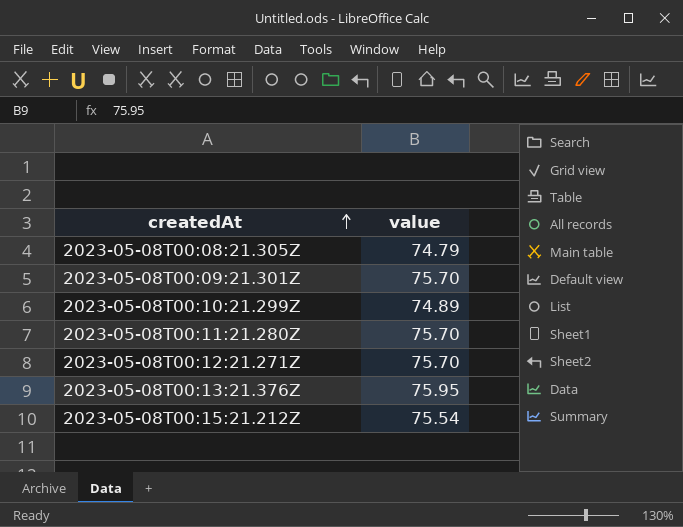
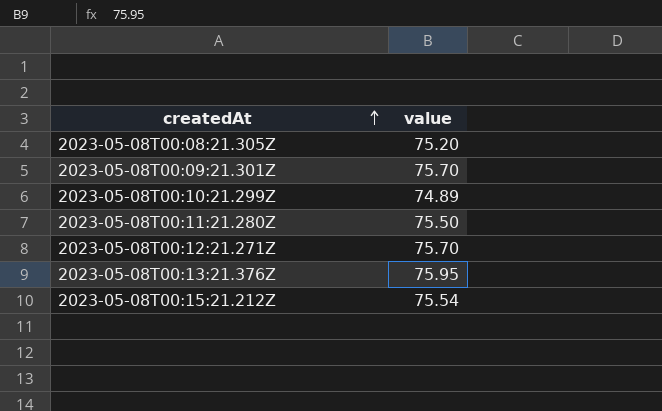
2023-05-08T00:08:21.305Z | value: 74.79 -> 75.20
2023-05-08T00:11:21.280Z | value: 75.70 -> 75.50

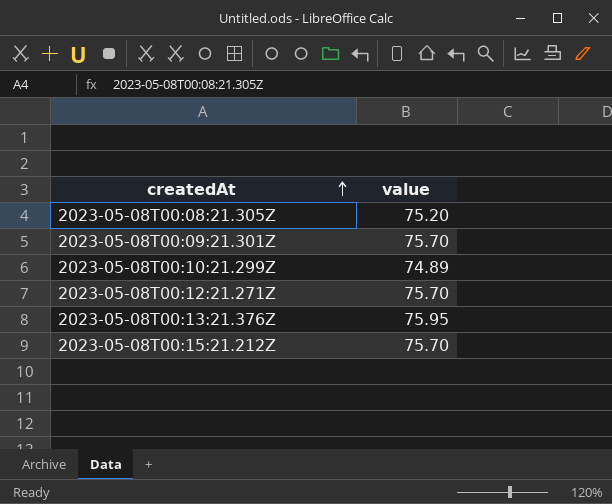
row 2023-05-08T00:11:21.280Z: 75.50 -> none
2023-05-08T00:15:21.212Z | value: 75.54 -> 75.70

